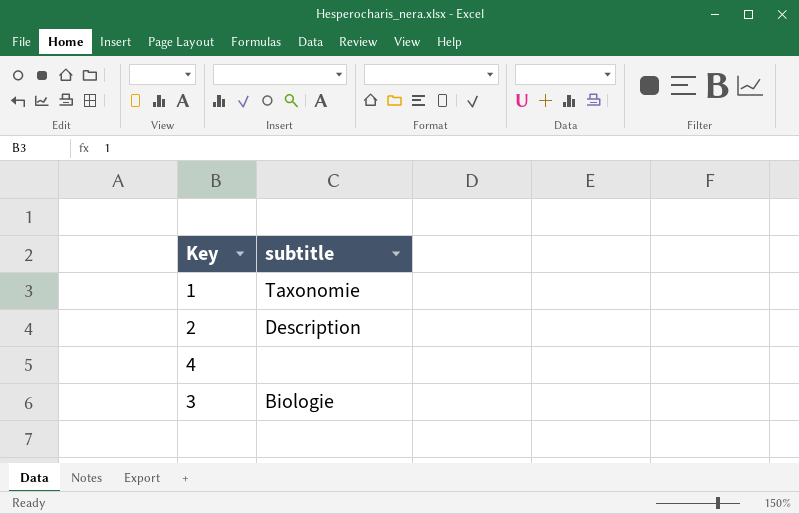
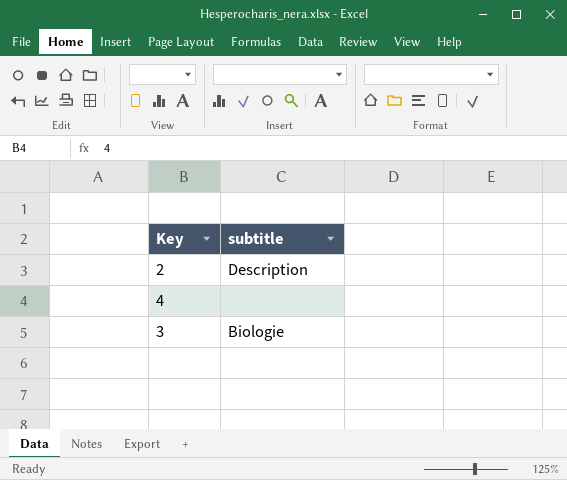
row 1: Taxonomie -> none

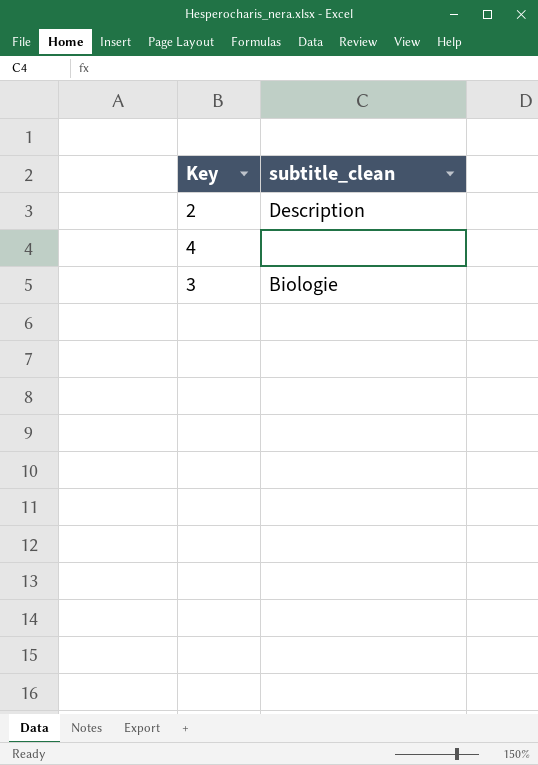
column name: subtitle -> subtitle_clean

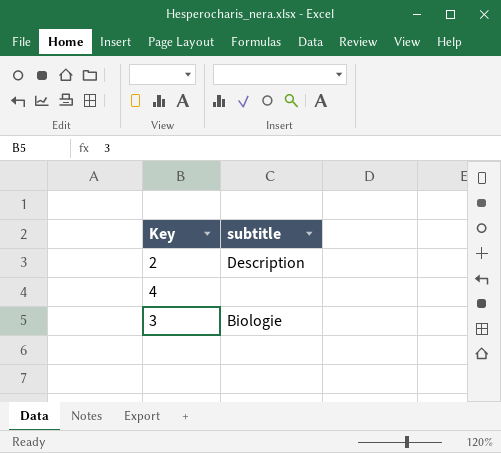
column name: subtitle_clean -> subtitle

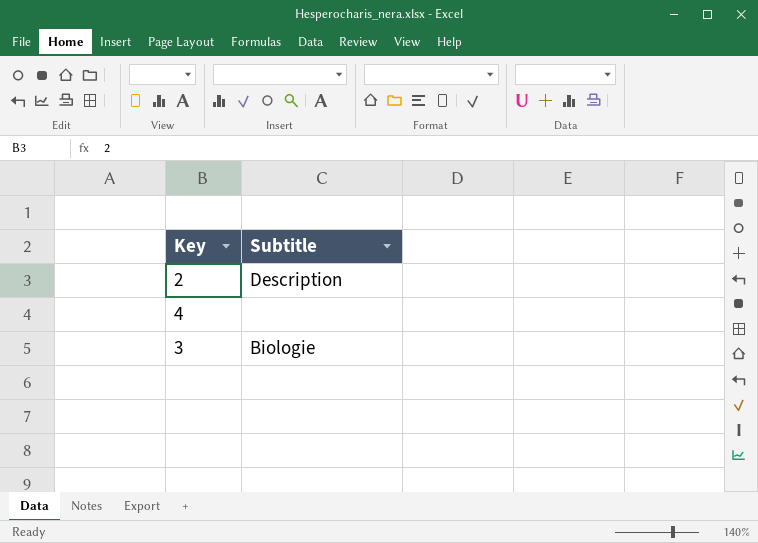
column name: subtitle -> Subtitle

